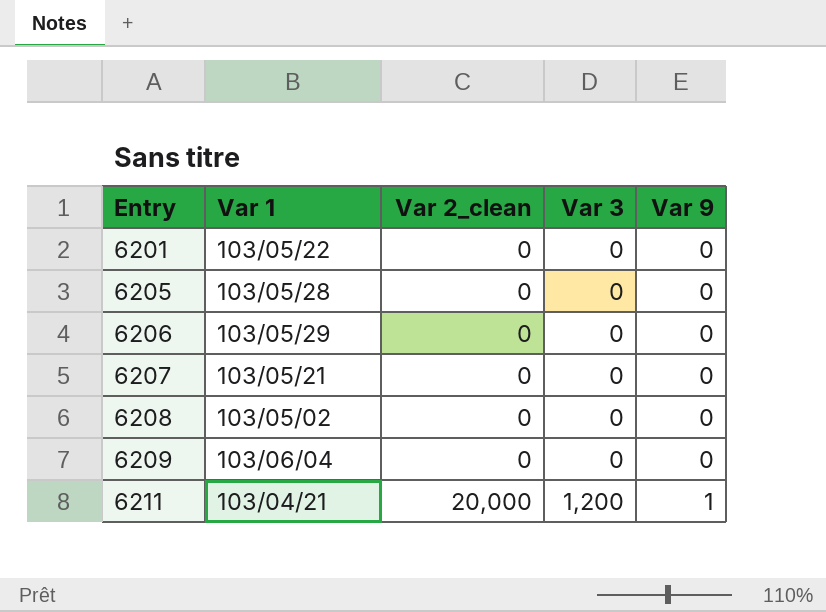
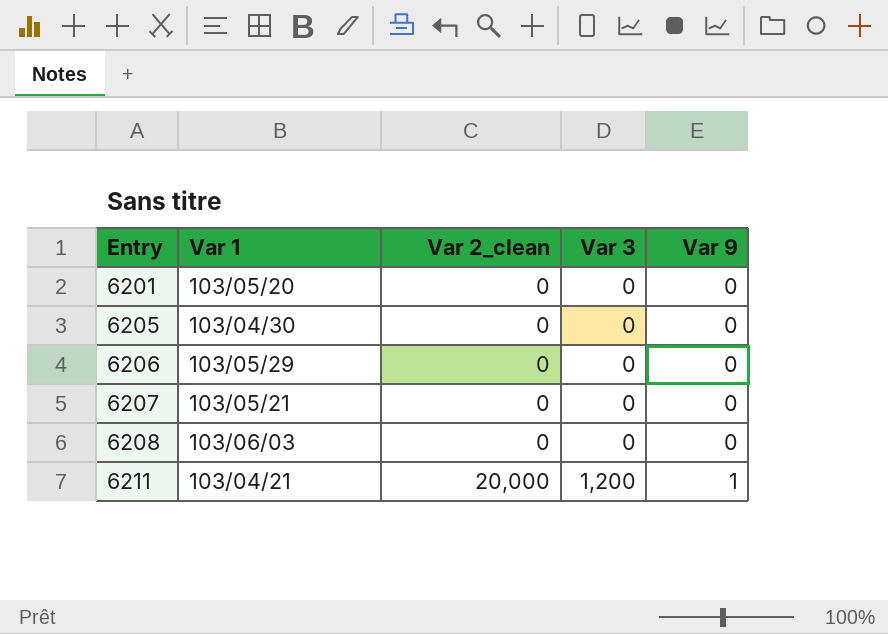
row 6209: 103/06/04 | 0 | 0 | 0 -> none
6201 | Var 1: 103/05/22 -> 103/05/20
6205 | Var 1: 103/05/28 -> 103/04/30
6208 | Var 1: 103/05/02 -> 103/06/03

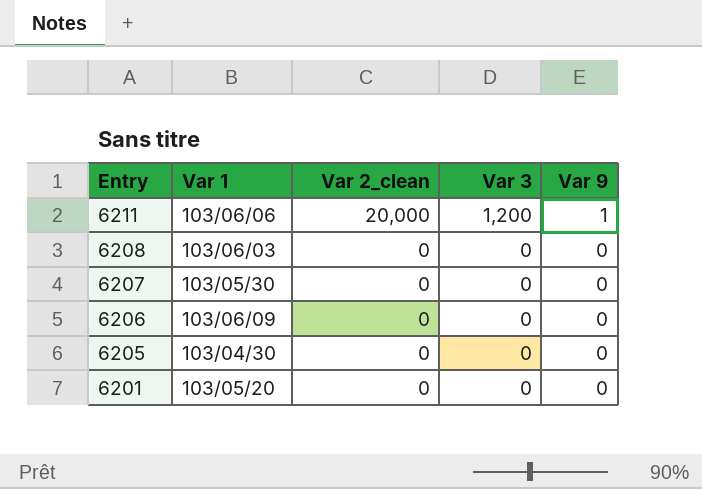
row order: Entry ascending -> Entry descending
6211 | Var 1: 103/04/21 -> 103/06/06
6207 | Var 1: 103/05/21 -> 103/05/30
6206 | Var 1: 103/05/29 -> 103/06/09

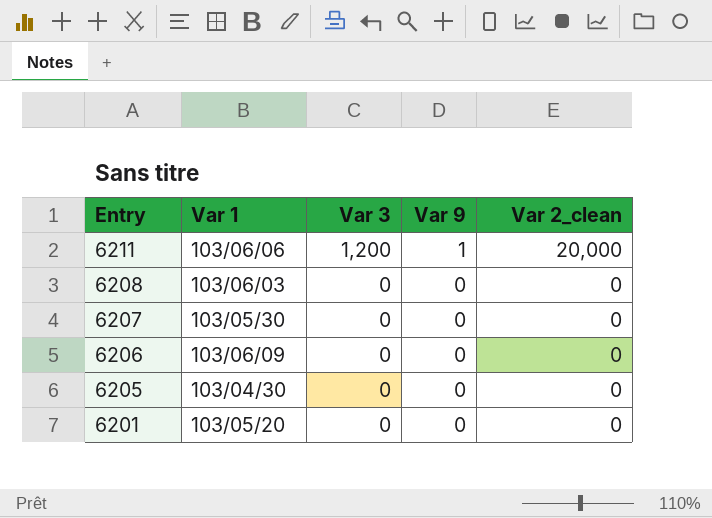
column Var 2_clean | position: 3 -> 5

